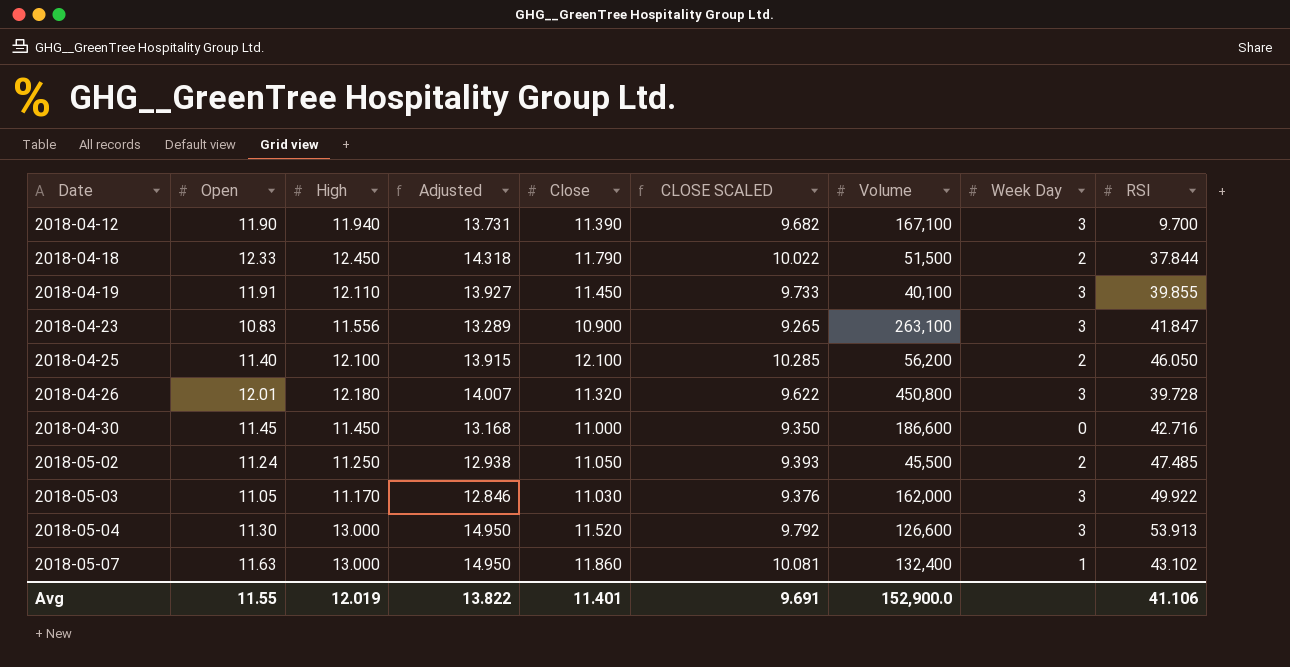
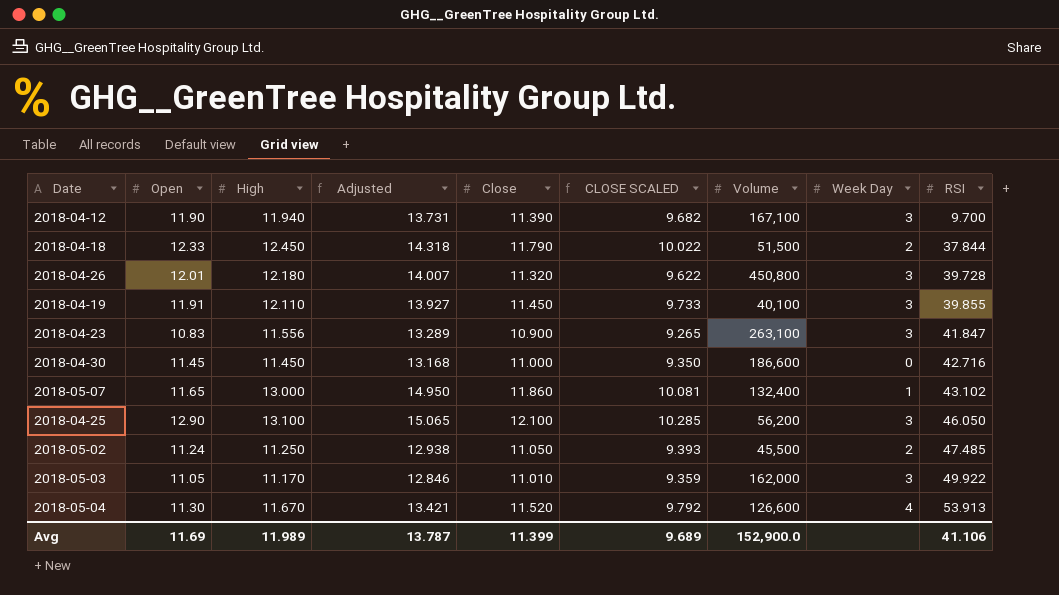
row order: Date ascending -> RSI ascending
2018-05-07 | Open: 11.63 -> 11.65
2018-04-25 | Open: 11.40 -> 12.90
2018-04-25 | High: 12.100 -> 13.100
2018-04-25 | Adjusted: 13.915 -> 15.065
2018-04-25 | Week Day: 2 -> 3
2018-05-03 | Close: 11.030 -> 11.010
2018-05-03 | CLOSE SCALED: 9.376 -> 9.359
2018-05-04 | High: 13.000 -> 11.670
2018-05-04 | Adjusted: 14.950 -> 13.421
2018-05-04 | Week Day: 3 -> 4
Avg | Open: 11.55 -> 11.69
Avg | High: 12.019 -> 11.989
Avg | Adjusted: 13.822 -> 13.787
Avg | Close: 11.401 -> 11.399
Avg | CLOSE SCALED: 9.691 -> 9.689

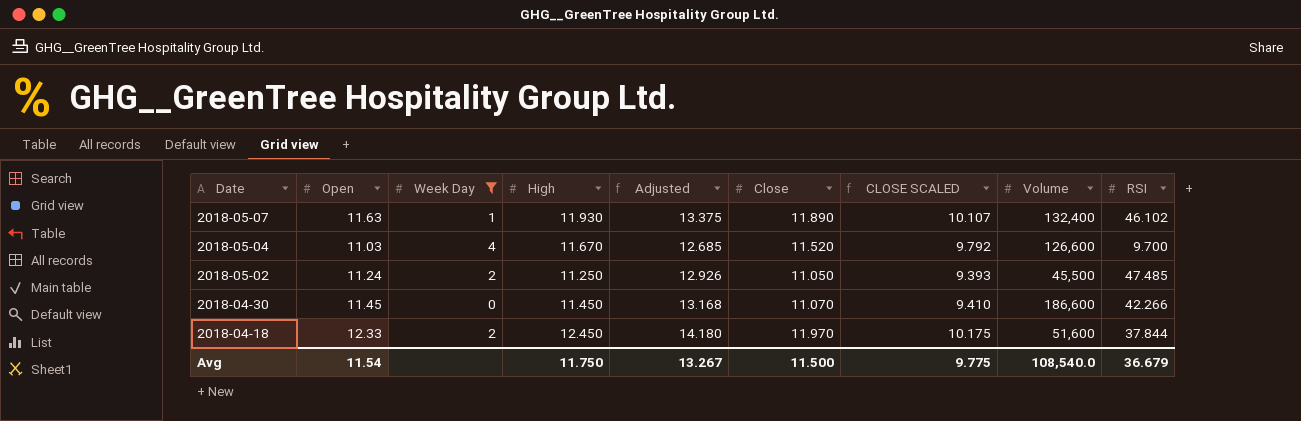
filter: none -> Week Day != 3
row order: RSI ascending -> Date descending
column Week Day | position: 8 -> 3
column Adjusted | formula: [High] * 1.15 -> [Open] * 1.15
2018-05-07 | Open: 11.65 -> 11.63
2018-05-07 | High: 13.000 -> 11.930
2018-05-07 | Close: 11.860 -> 11.890
2018-05-07 | CLOSE SCALED: 10.081 -> 10.107
2018-05-07 | RSI: 43.102 -> 46.102
2018-05-04 | Open: 11.30 -> 11.03
2018-05-04 | RSI: 53.913 -> 9.700
2018-04-30 | Close: 11.000 -> 11.070
2018-04-30 | CLOSE SCALED: 9.350 -> 9.410
2018-04-30 | RSI: 42.716 -> 42.266
2018-04-18 | Close: 11.790 -> 11.970
2018-04-18 | CLOSE SCALED: 10.022 -> 10.175
2018-04-18 | Volume: 51,500 -> 51,600
Avg | Open: 11.69 -> 11.54
Avg | High: 11.989 -> 11.750
Avg | Adjusted: 13.787 -> 13.267
Avg | Close: 11.399 -> 11.500
Avg | CLOSE SCALED: 9.689 -> 9.775
Avg | Volume: 152,900.0 -> 108,540.0
Avg | RSI: 41.106 -> 36.679

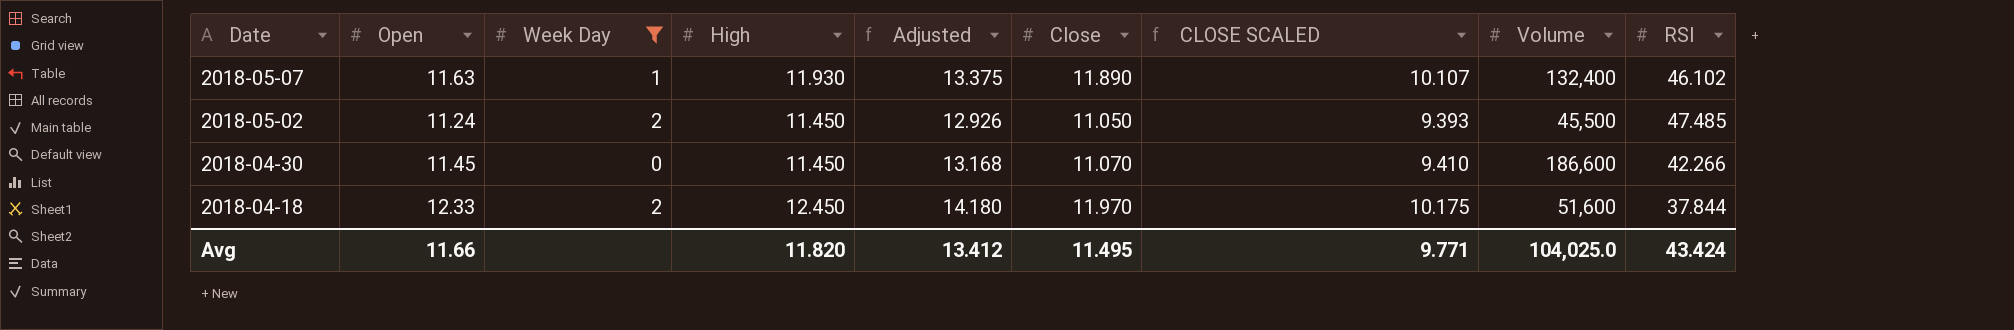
row 2018-05-04: 11.03 | 4 | 11.670 | 12.685 | 11.520 | 9.792 | 126,600 | 9.700 -> none
2018-05-02 | High: 11.250 -> 11.450
Avg | Open: 11.54 -> 11.66
Avg | High: 11.750 -> 11.820
Avg | Adjusted: 13.267 -> 13.412
Avg | Close: 11.500 -> 11.495
Avg | CLOSE SCALED: 9.775 -> 9.771
Avg | Volume: 108,540.0 -> 104,025.0
Avg | RSI: 36.679 -> 43.424

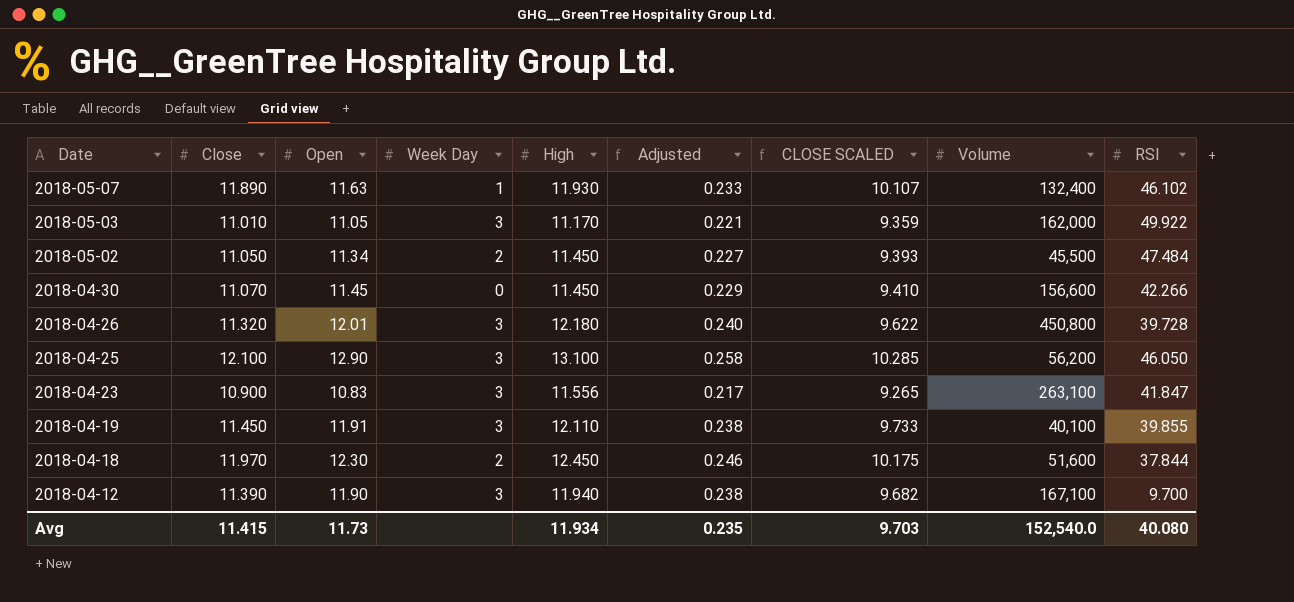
filter: Week Day != 3 -> none
column Close | position: 6 -> 2
column Adjusted | formula: [Open] * 1.15 -> [Open] * 0.02
2018-05-02 | Open: 11.24 -> 11.34
2018-05-02 | RSI: 47.485 -> 47.484
2018-04-30 | Volume: 186,600 -> 156,600
2018-04-18 | Open: 12.33 -> 12.30
Avg | Close: 11.495 -> 11.415
Avg | Open: 11.66 -> 11.73
Avg | High: 11.820 -> 11.934
Avg | Adjusted: 13.412 -> 0.235
Avg | CLOSE SCALED: 9.771 -> 9.703
Avg | Volume: 104,025.0 -> 152,540.0
Avg | RSI: 43.424 -> 40.080

